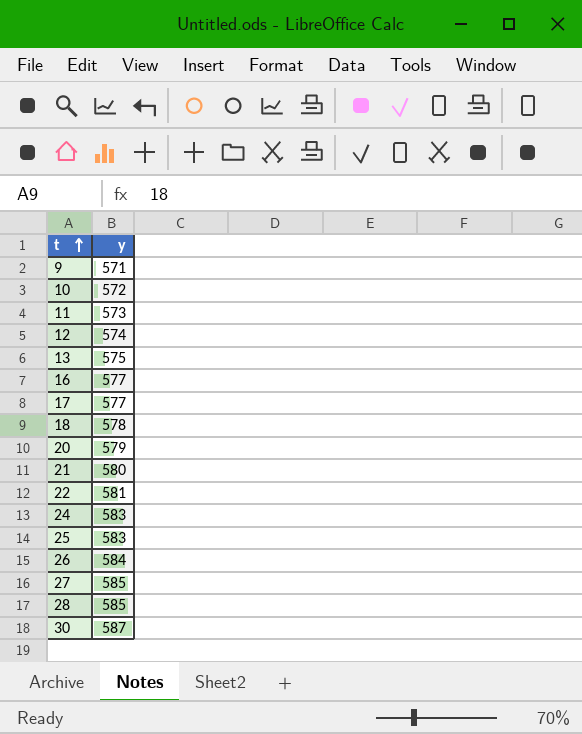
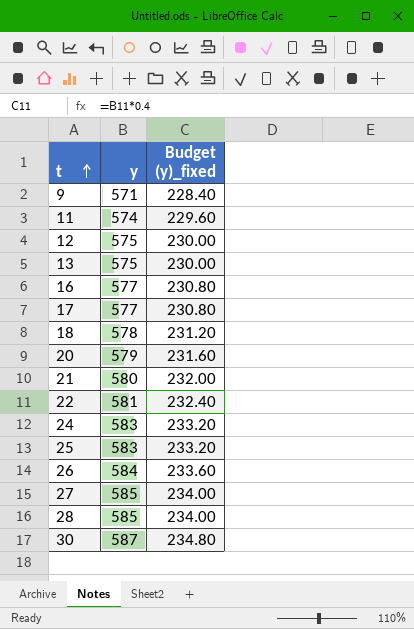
column Budget (y)_fixed | formula: none -> [y] * 0.4
row 10: 572 -> none
11 | y: 573 -> 574
12 | y: 574 -> 575

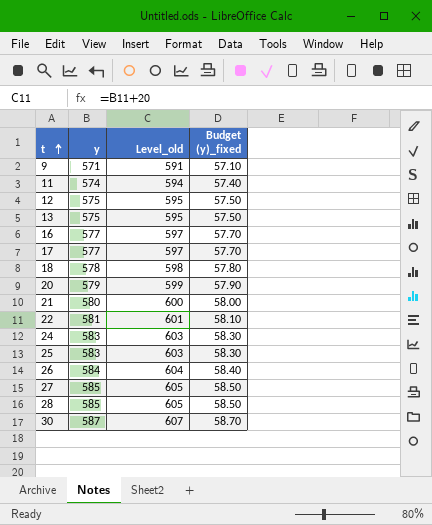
column Level_old | formula: none -> [y] + 20
column Budget (y)_fixed | formula: [y] * 0.4 -> [y] * 0.1

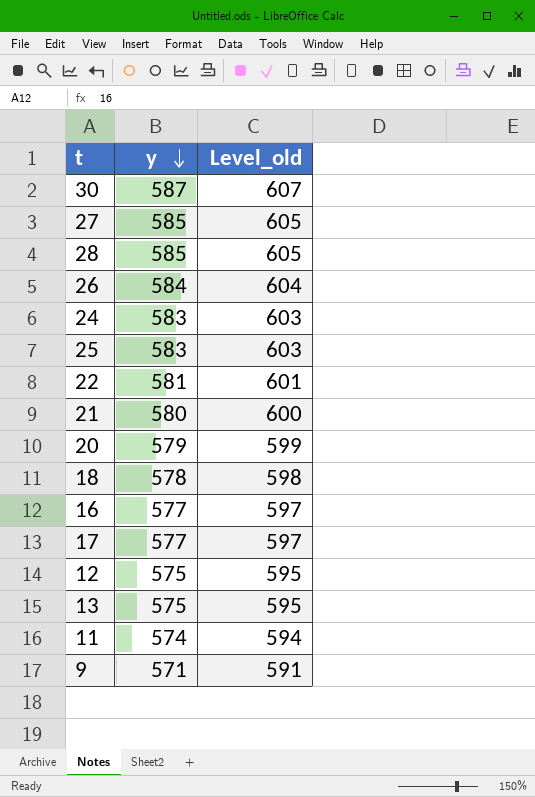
row order: t ascending -> y descending
column Budget (y)_fixed | formula: [y] * 0.1 -> none

